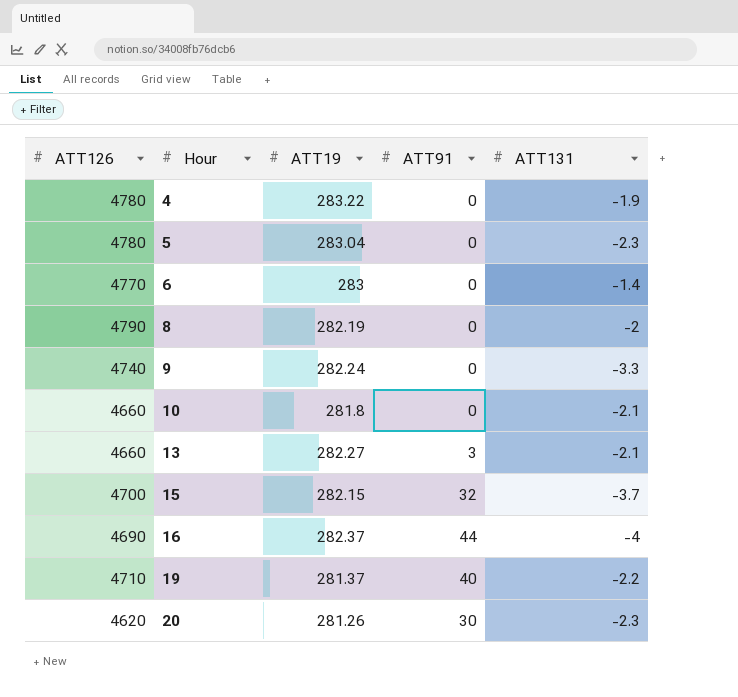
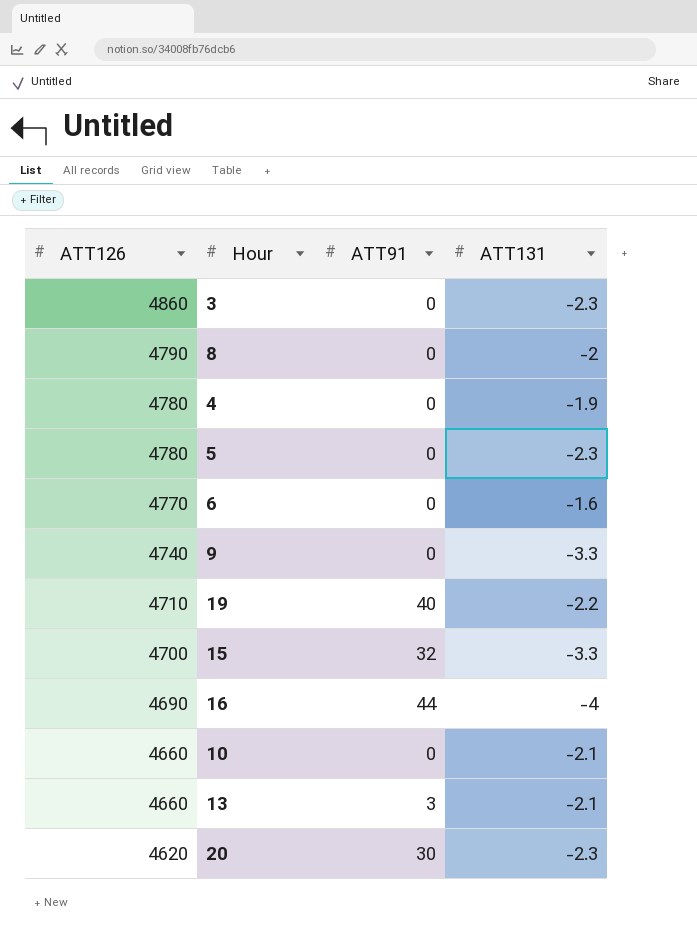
row order: Hour ascending -> ATT126 descending
column ATT19 | position: 3 -> none
row 3: none -> 4860 | 0 | -2.3
6 | ATT131: -1.4 -> -1.6
15 | ATT131: -3.7 -> -3.3

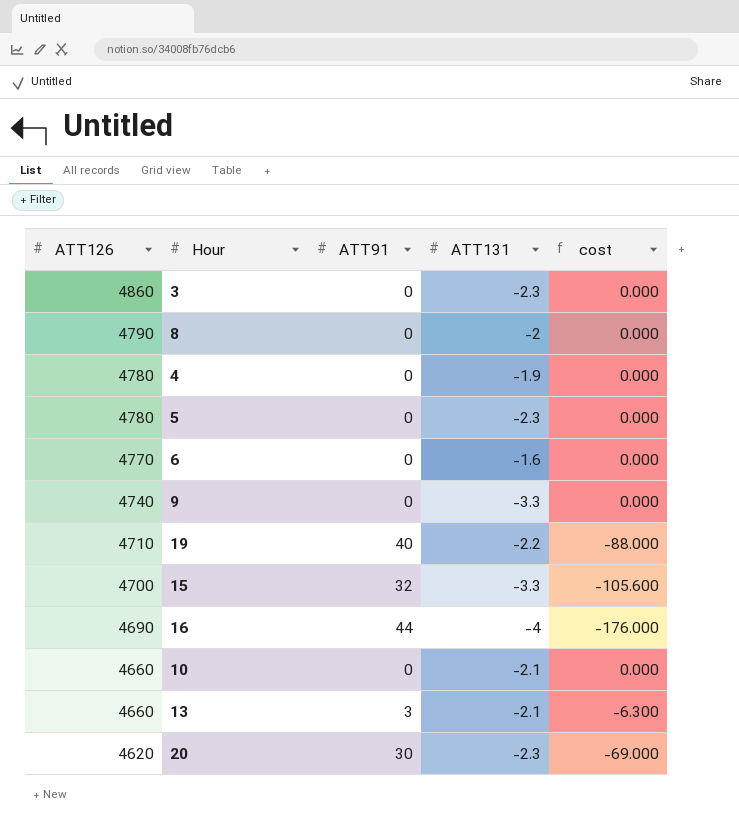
column cost | formula: none -> [ATT91] * [ATT131]

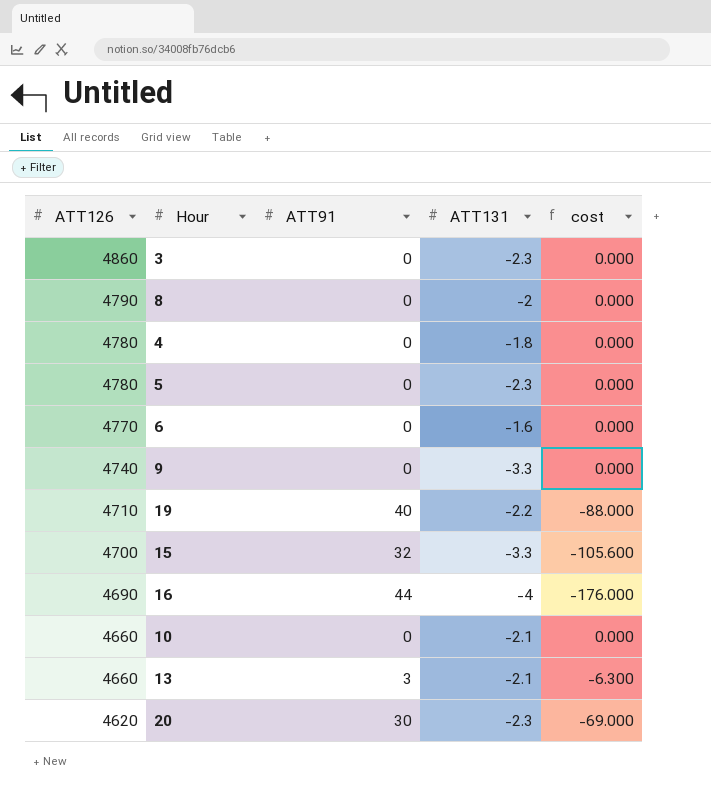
4 | ATT131: -1.9 -> -1.8

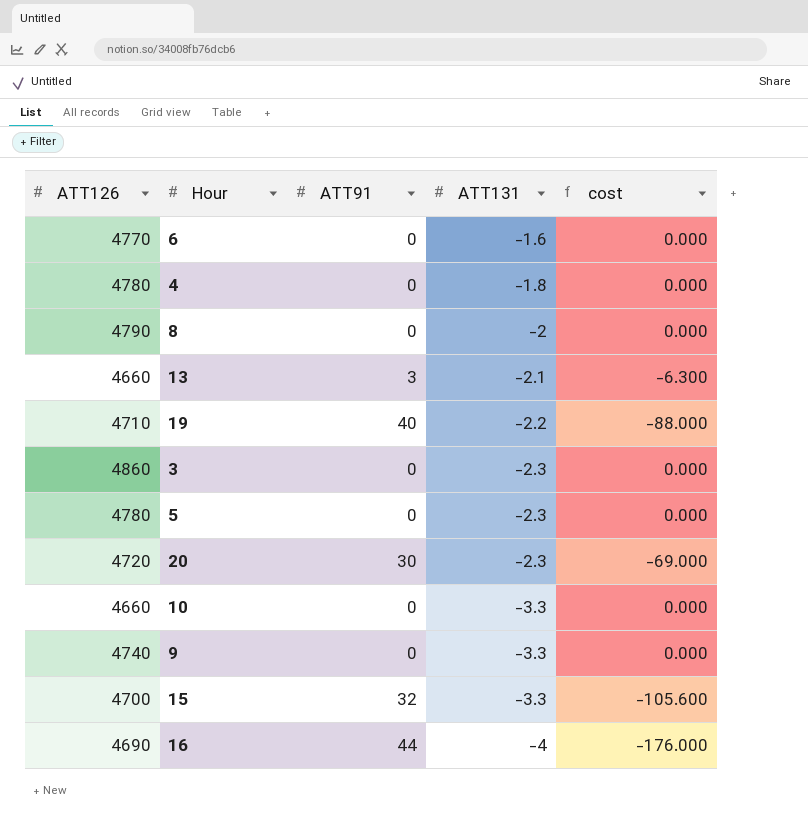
row order: ATT126 descending -> ATT131 descending
20 | ATT126: 4620 -> 4720
10 | ATT131: -2.1 -> -3.3

